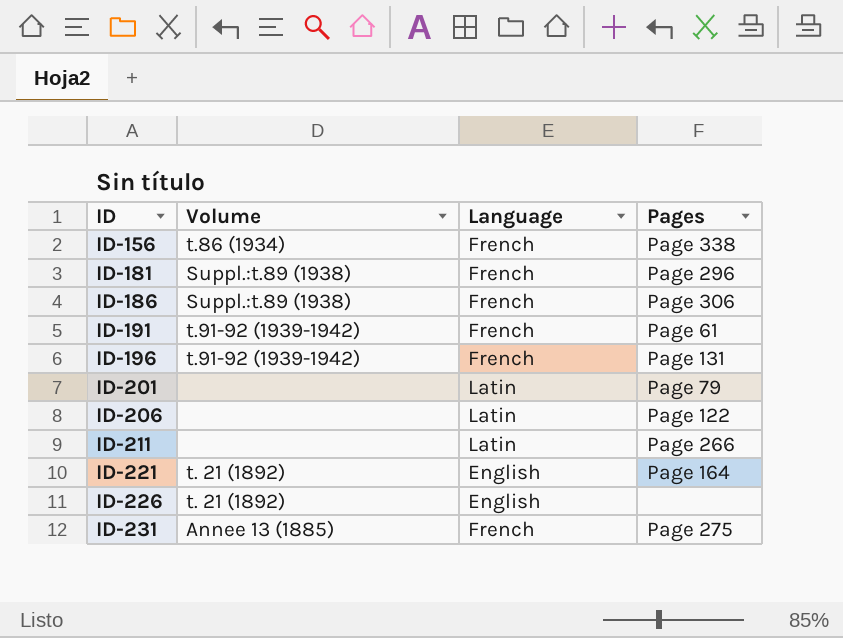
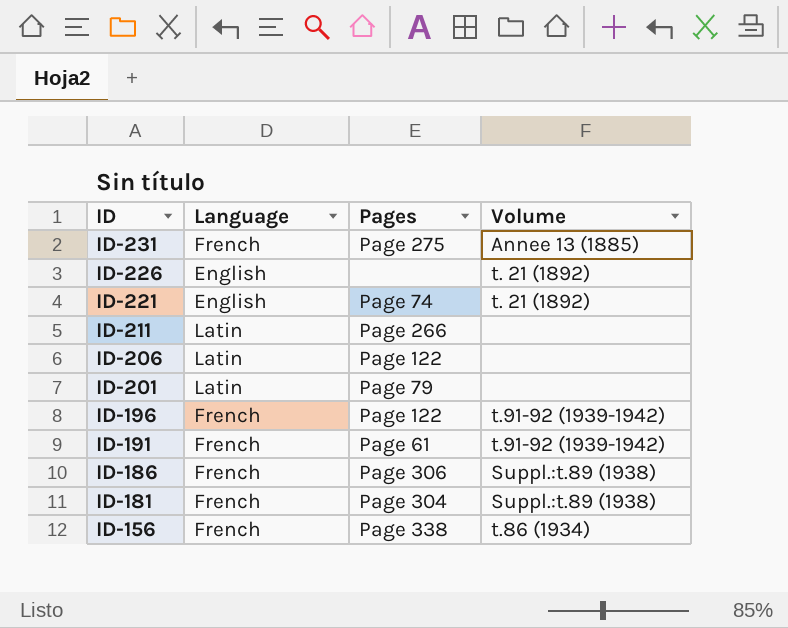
row order: ID ascending -> ID descending
column Volume | position: 2 -> 4
ID-221 | Pages: Page 164 -> Page 74
ID-196 | Pages: Page 131 -> Page 122
ID-181 | Pages: Page 296 -> Page 304

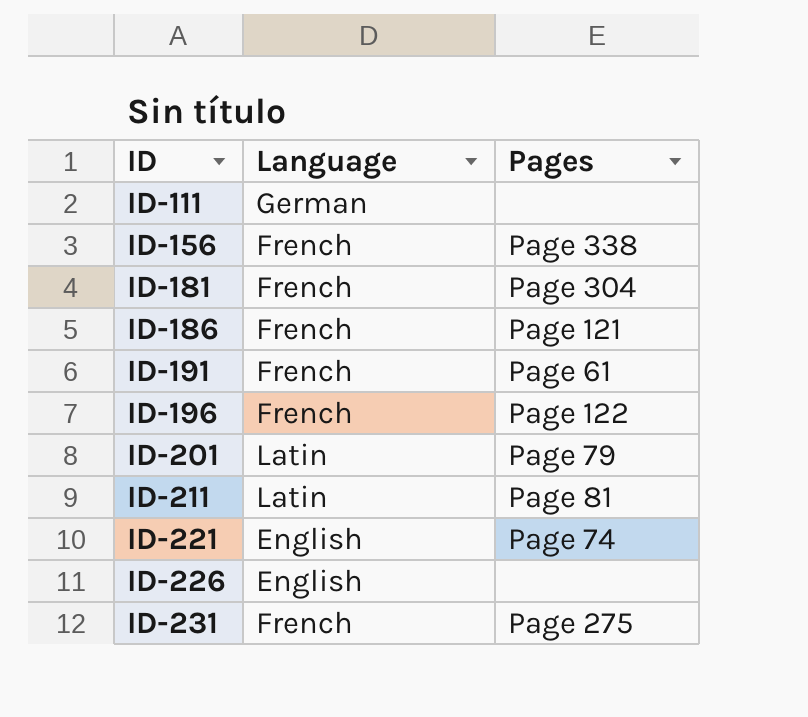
row order: ID descending -> ID ascending
column Volume | position: 4 -> none
row ID-206: Latin | Page 122 | none -> none
row ID-111: none -> German | none
ID-186 | Pages: Page 306 -> Page 121
ID-211 | Pages: Page 266 -> Page 81

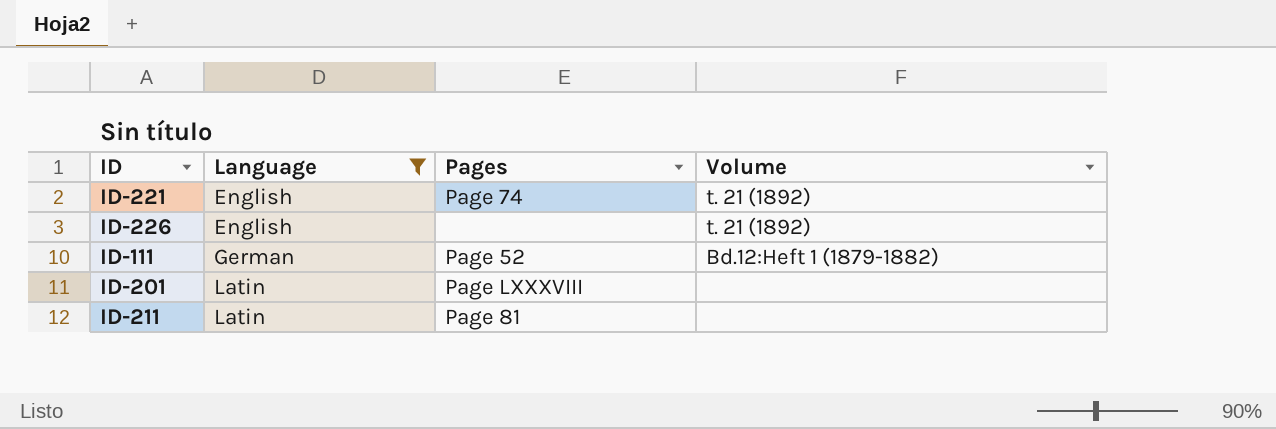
filter: none -> Language != French
row order: ID ascending -> Language ascending
column Volume | position: none -> 4
ID-111 | Pages: none -> Page 52
ID-201 | Pages: Page 79 -> Page LXXXVIII

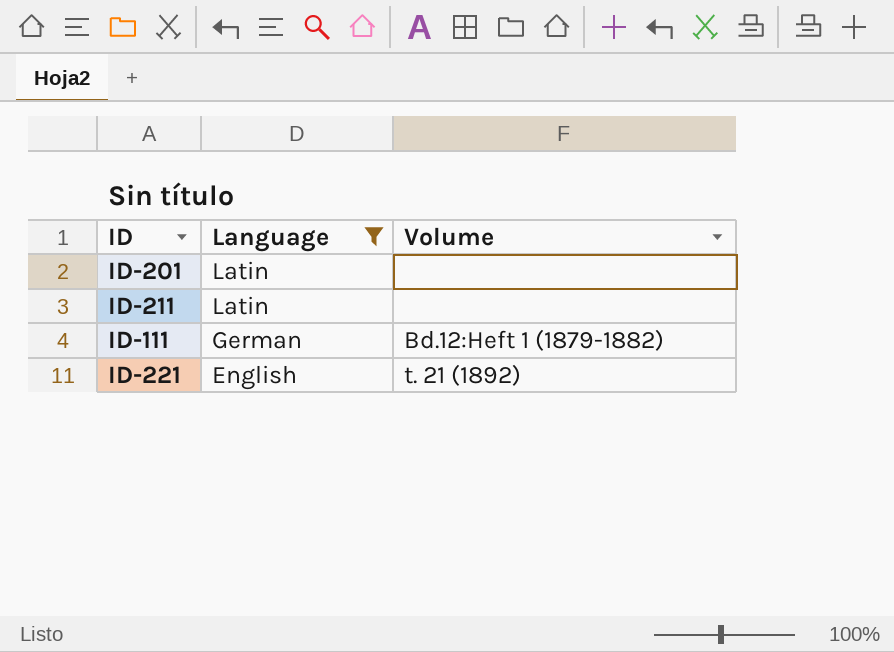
row order: Language ascending -> Language descending
column Pages | position: 3 -> none
row ID-226: English | none | t. 21 (1892) -> none

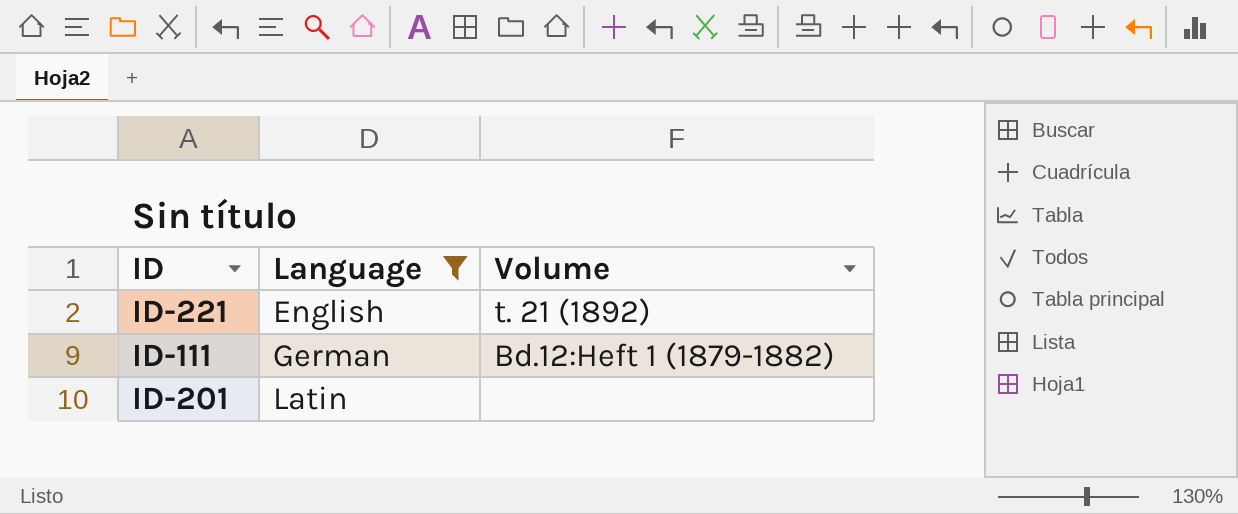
row order: Language descending -> Language ascending
row ID-211: Latin | none -> none

